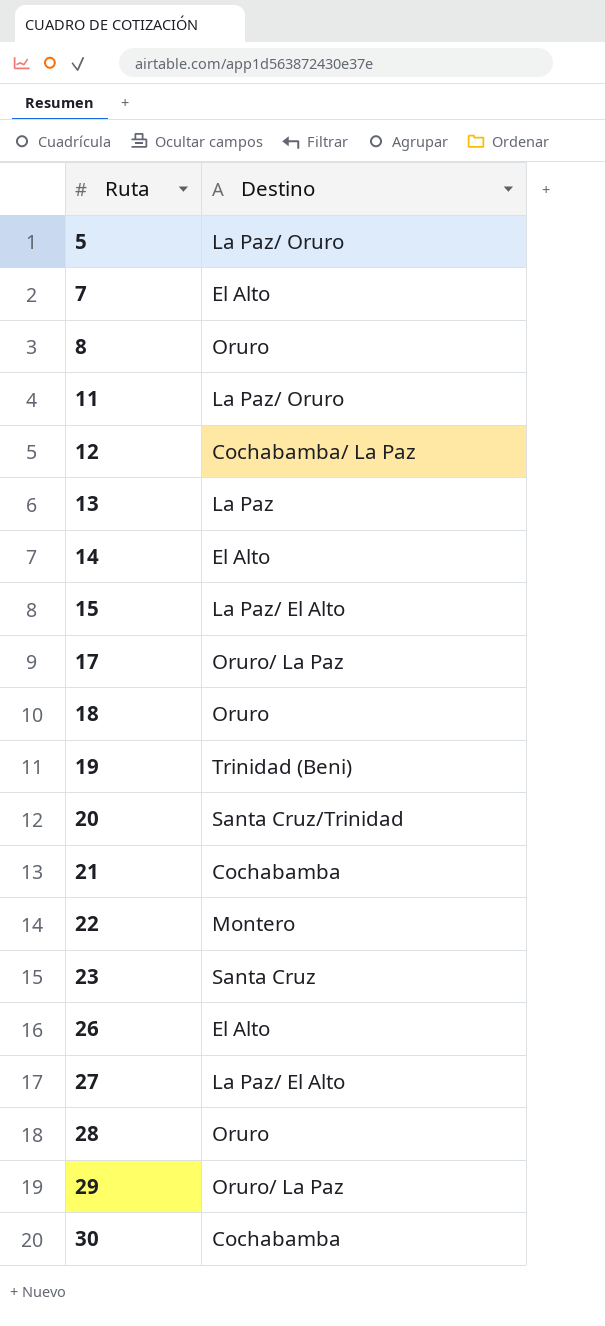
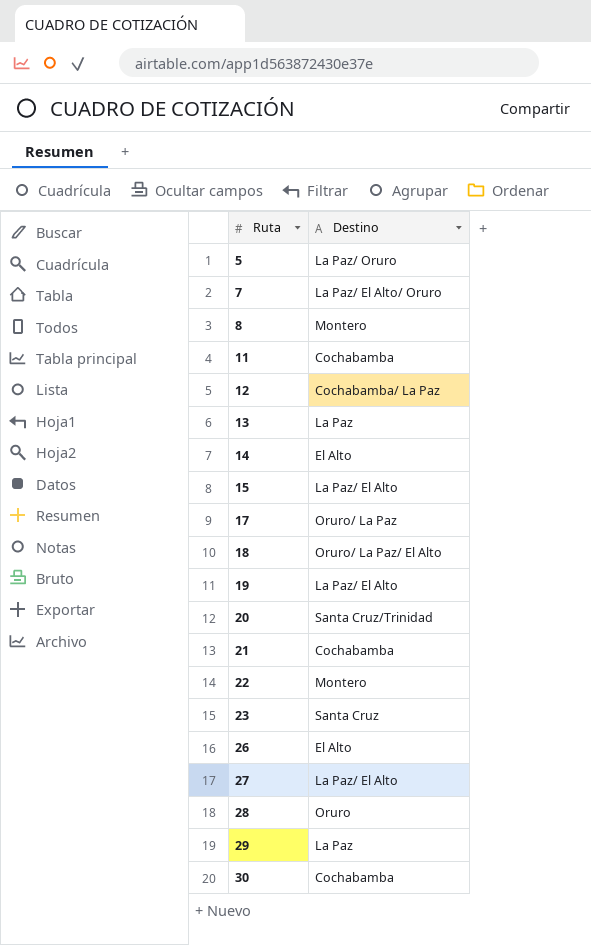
7 | Destino: El Alto -> La Paz/ El Alto/ Oruro
8 | Destino: Oruro -> Montero
11 | Destino: La Paz/ Oruro -> Cochabamba
18 | Destino: Oruro -> Oruro/ La Paz/ El Alto
19 | Destino: Trinidad (Beni) -> La Paz/ El Alto
29 | Destino: Oruro/ La Paz -> La Paz

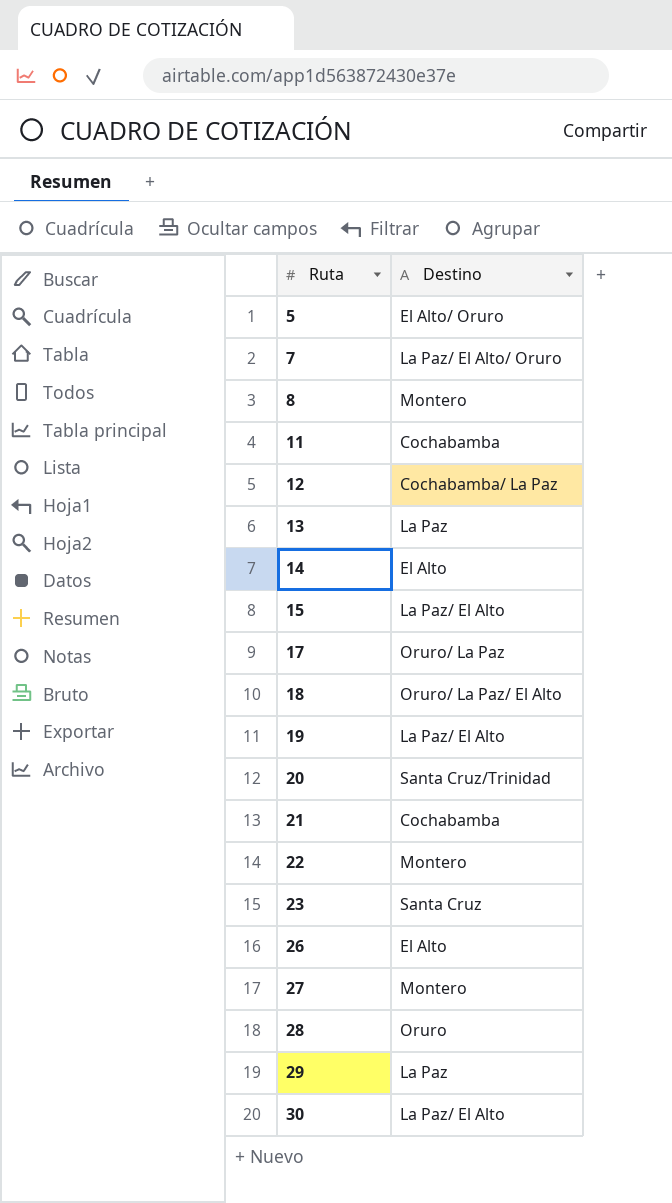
5 | Destino: La Paz/ Oruro -> El Alto/ Oruro
27 | Destino: La Paz/ El Alto -> Montero
30 | Destino: Cochabamba -> La Paz/ El Alto

